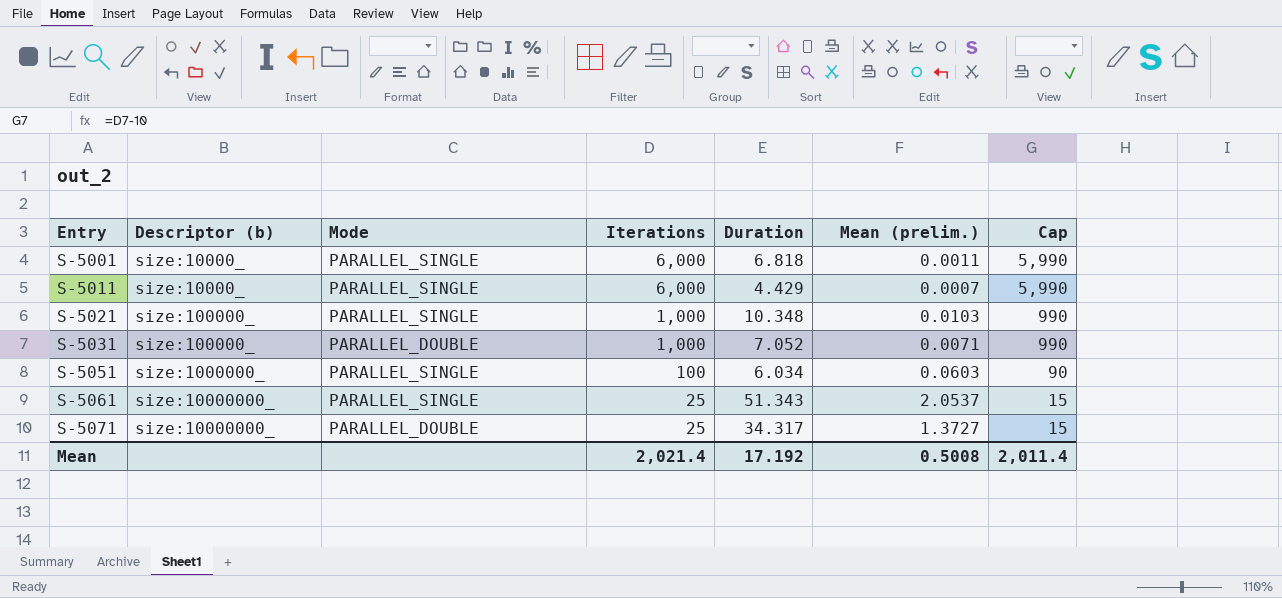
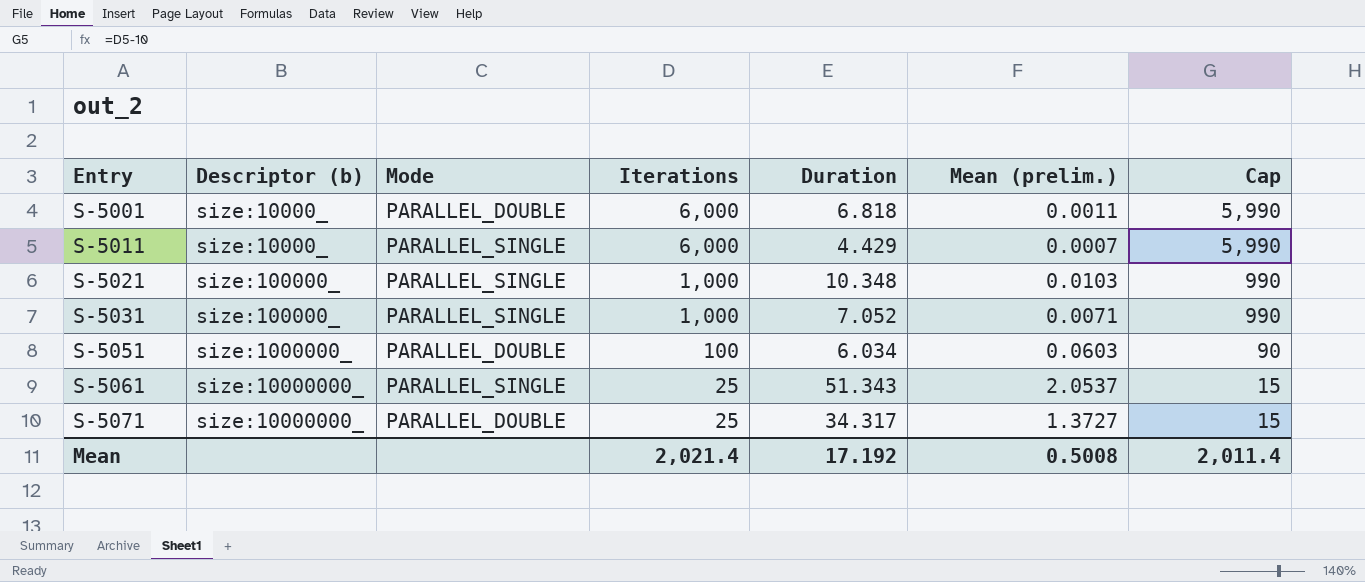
S-5001 | Mode: PARALLEL_SINGLE -> PARALLEL_DOUBLE
S-5031 | Mode: PARALLEL_DOUBLE -> PARALLEL_SINGLE
S-5051 | Mode: PARALLEL_SINGLE -> PARALLEL_DOUBLE

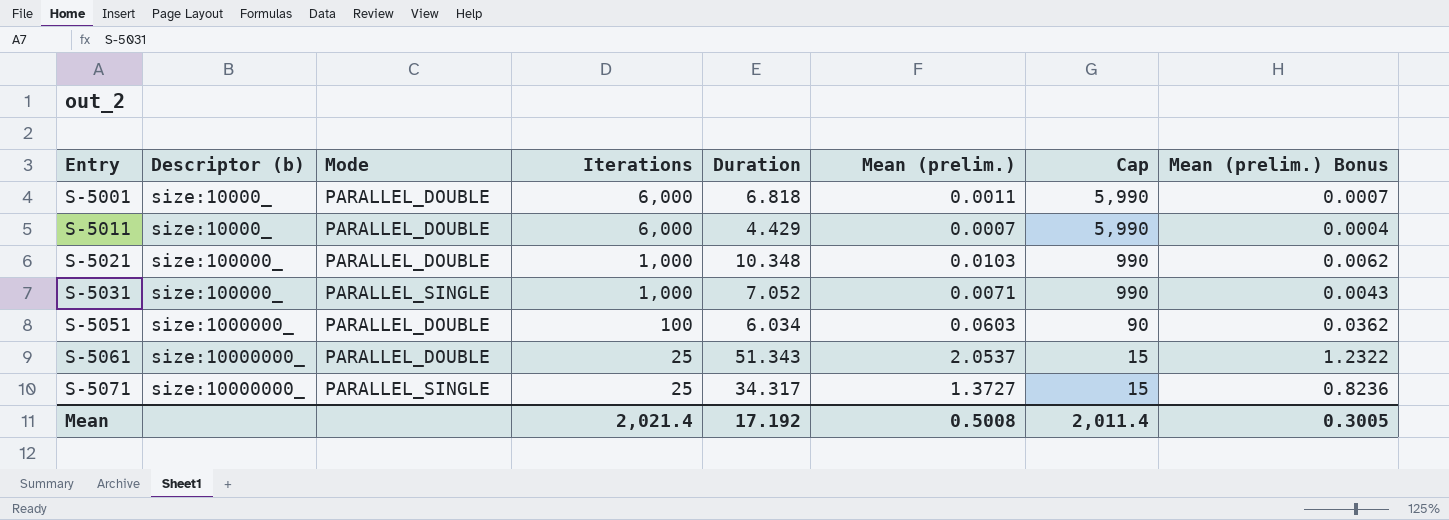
column Mean (prelim.) Bonus | formula: none -> [Mean (prelim.)] * 0.6
S-5011 | Mode: PARALLEL_SINGLE -> PARALLEL_DOUBLE
S-5021 | Mode: PARALLEL_SINGLE -> PARALLEL_DOUBLE
S-5061 | Mode: PARALLEL_SINGLE -> PARALLEL_DOUBLE
S-5071 | Mode: PARALLEL_DOUBLE -> PARALLEL_SINGLE

